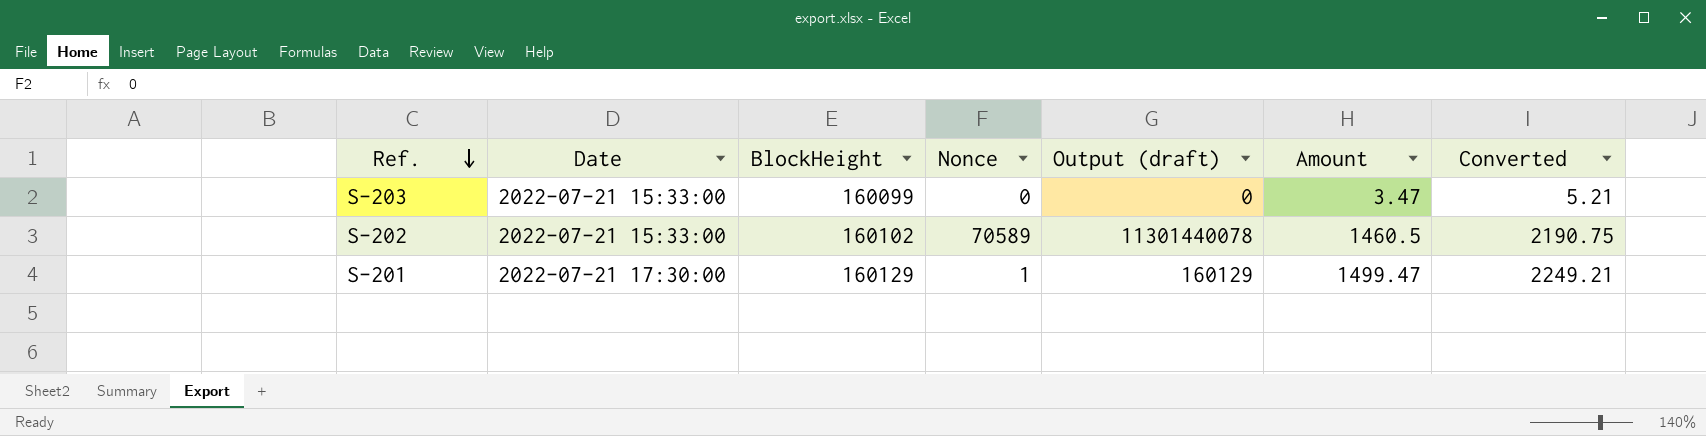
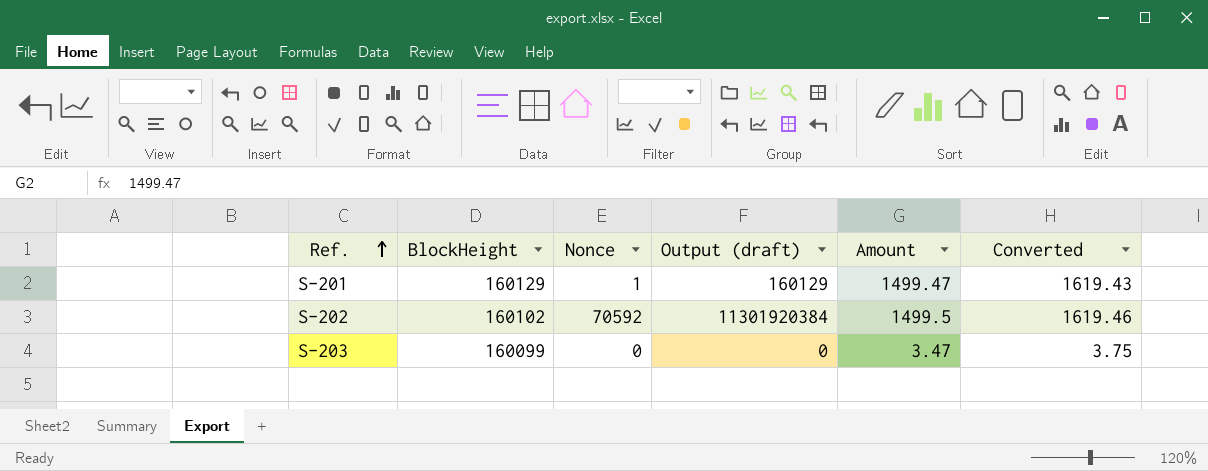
row order: Ref. descending -> Ref. ascending
column Date | position: 2 -> none
column Converted | formula: [Amount] * 1.5 -> [Amount] * 1.08
S-202 | Nonce: 70589 -> 70592
S-202 | Output (draft): 11301440078 -> 11301920384
S-202 | Amount: 1460.5 -> 1499.5

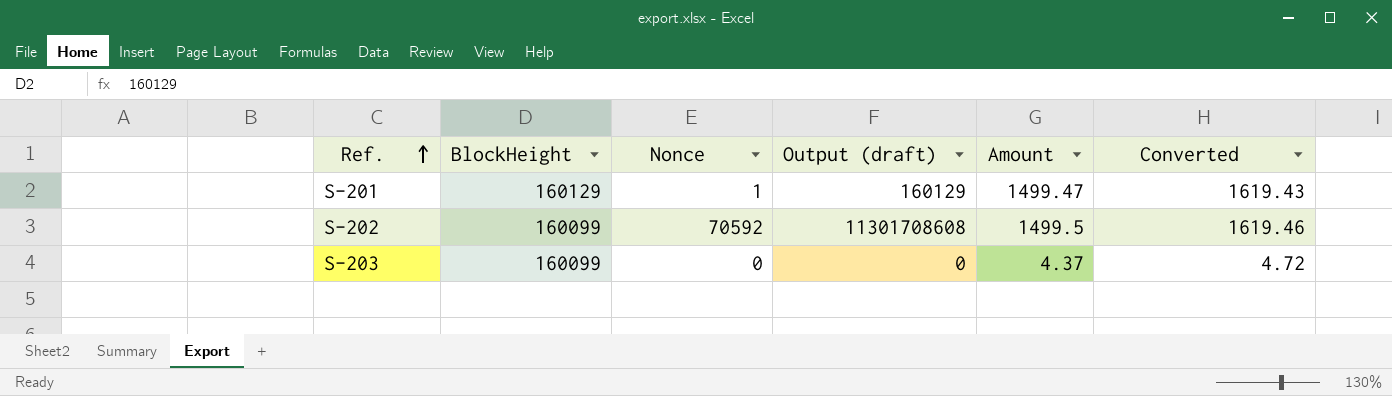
S-202 | BlockHeight: 160102 -> 160099
S-202 | Output (draft): 11301920384 -> 11301708608
S-203 | Amount: 3.47 -> 4.37
S-203 | Converted: 3.75 -> 4.72

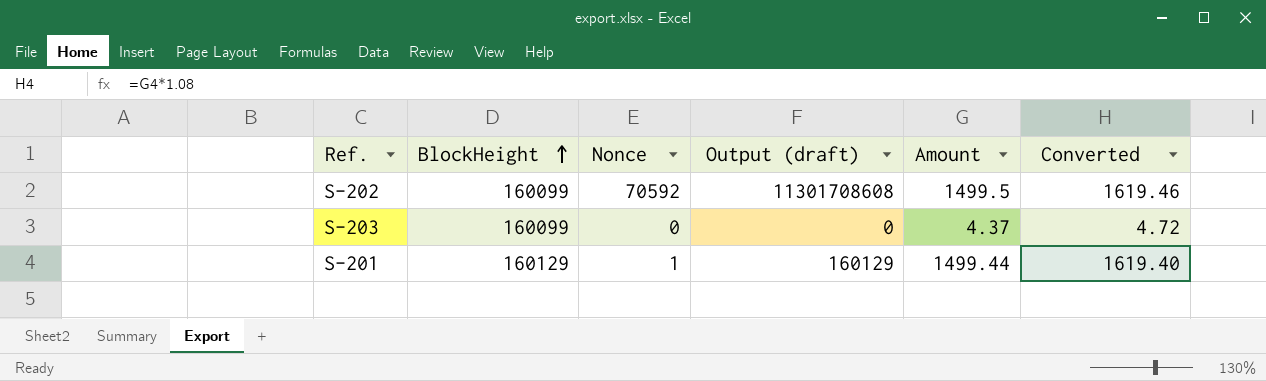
row order: Ref. ascending -> BlockHeight ascending
S-201 | Amount: 1499.47 -> 1499.44
S-201 | Converted: 1619.43 -> 1619.40

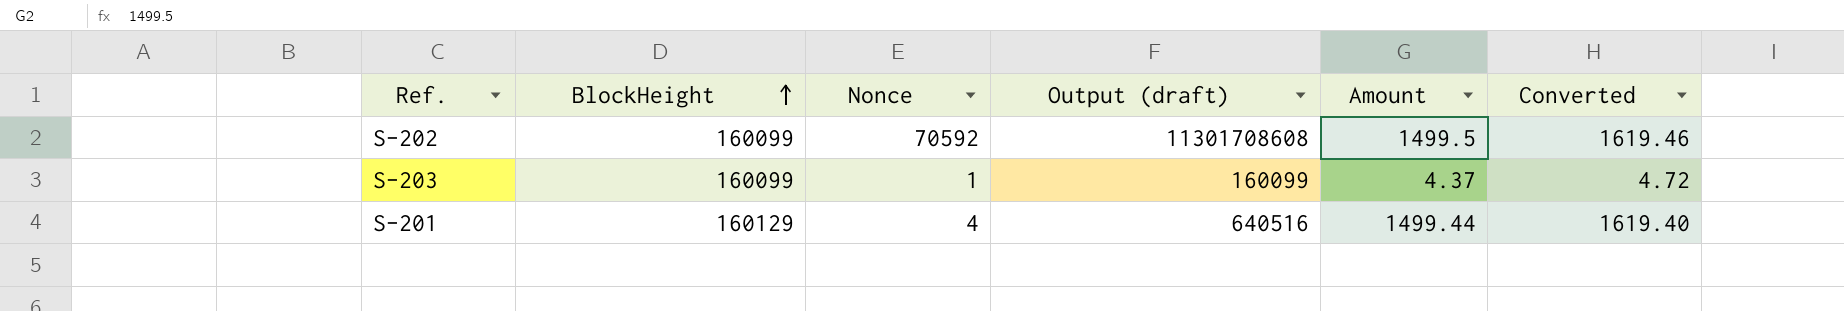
S-203 | Nonce: 0 -> 1
S-203 | Output (draft): 0 -> 160099
S-201 | Nonce: 1 -> 4
S-201 | Output (draft): 160129 -> 640516

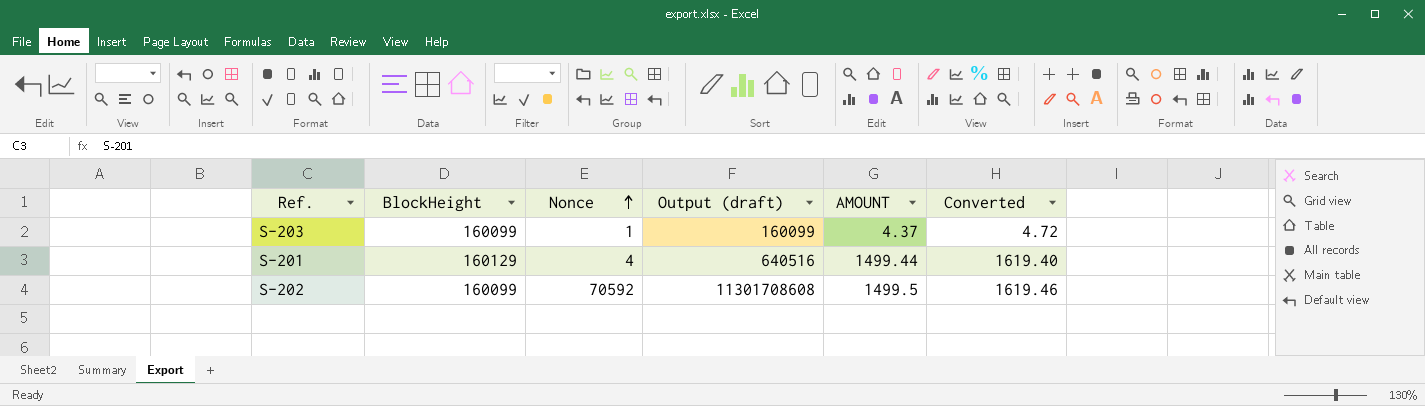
row order: BlockHeight ascending -> Nonce ascending
column name: Amount -> AMOUNT

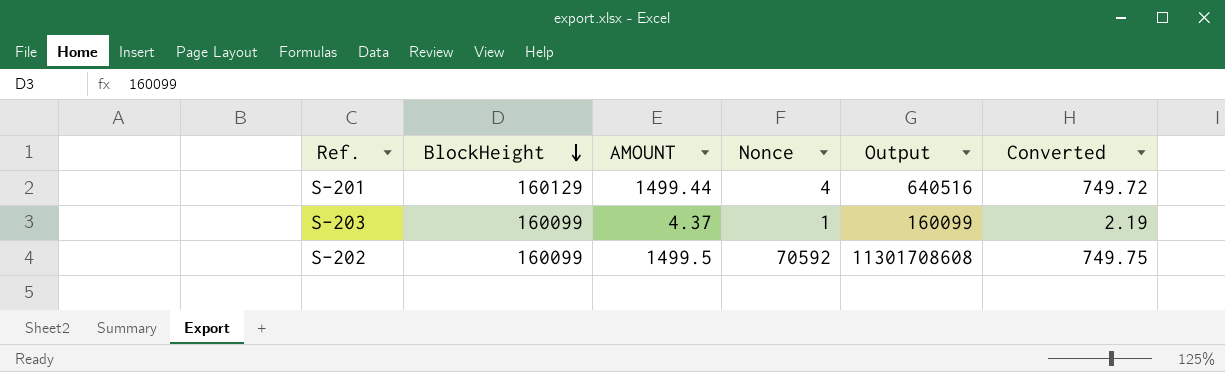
row order: Nonce ascending -> BlockHeight descending
column AMOUNT | position: 5 -> 3
column name: Output (draft) -> Output
column Converted | formula: [AMOUNT] * 1.08 -> [AMOUNT] * 0.5

